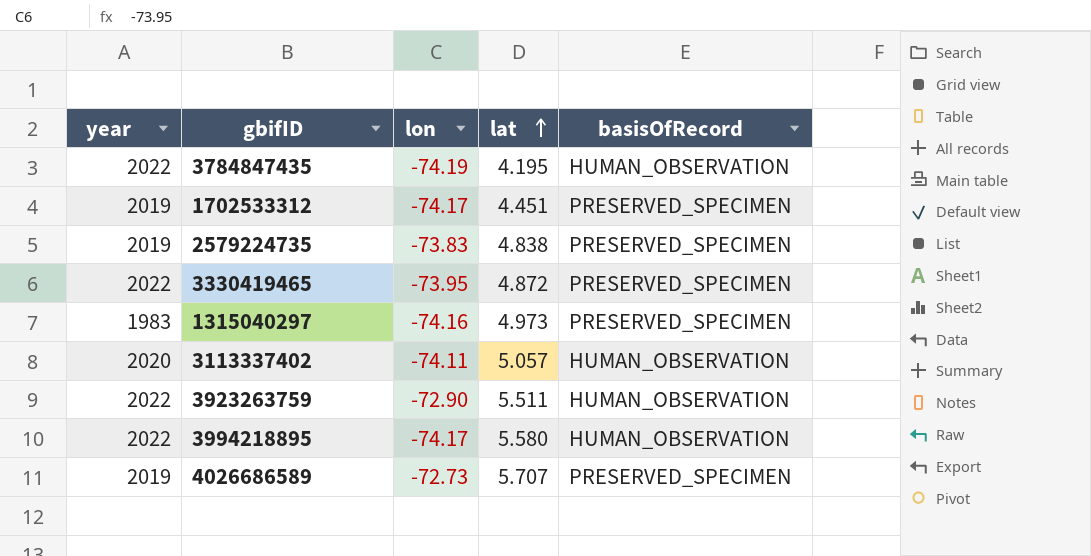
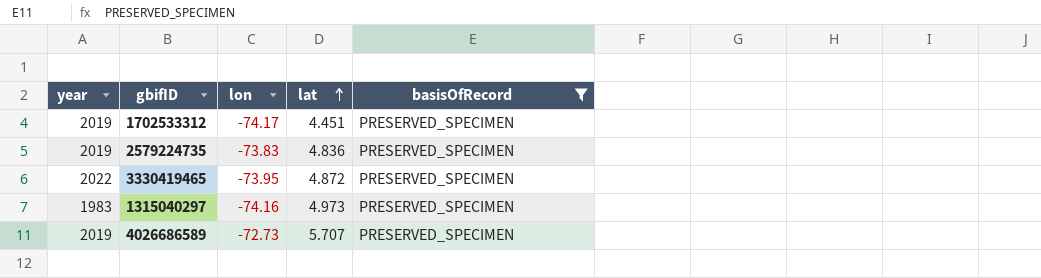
filter: none -> basisOfRecord = PRESERVED_SPECIMEN
2579224735 | lat: 4.838 -> 4.836

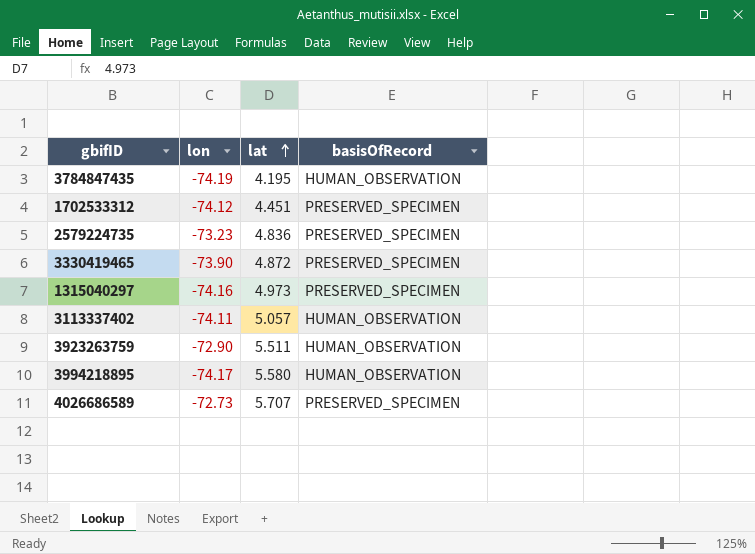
filter: basisOfRecord = PRESERVED_SPECIMEN -> none
column year | position: 1 -> none
1702533312 | lon: -74.17 -> -74.12
2579224735 | lon: -73.83 -> -73.23
3330419465 | lon: -73.95 -> -73.90

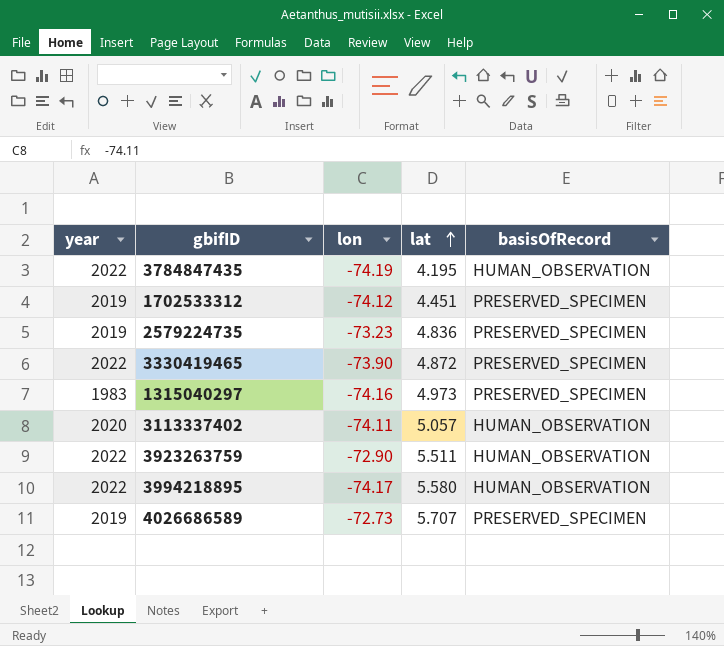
column year | position: none -> 1

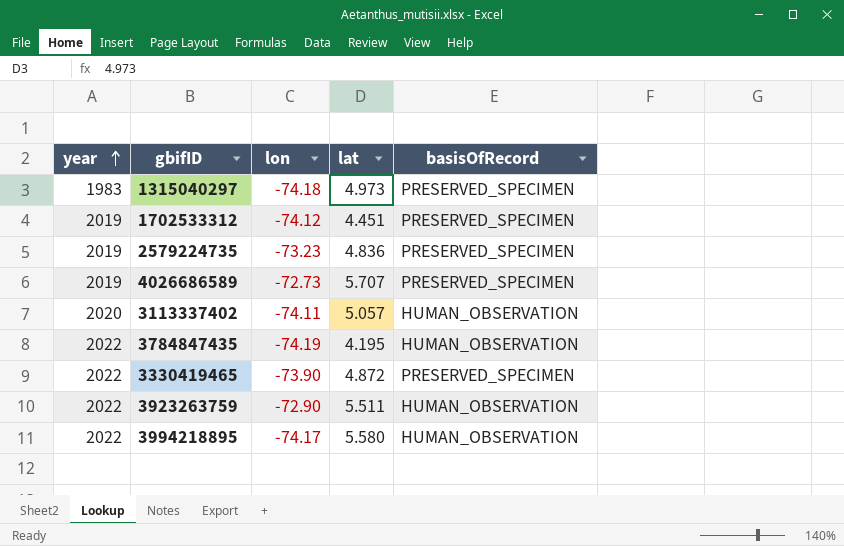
row order: lat ascending -> year ascending
1315040297 | lon: -74.16 -> -74.18

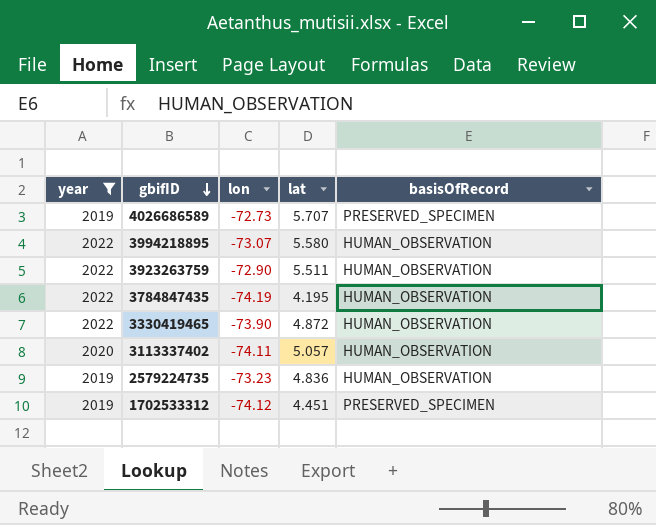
filter: none -> year != 1983
row order: year ascending -> gbifID descending
3994218895 | lon: -74.17 -> -73.07
3330419465 | basisOfRecord: PRESERVED_SPECIMEN -> HUMAN_OBSERVATION
2579224735 | basisOfRecord: PRESERVED_SPECIMEN -> HUMAN_OBSERVATION

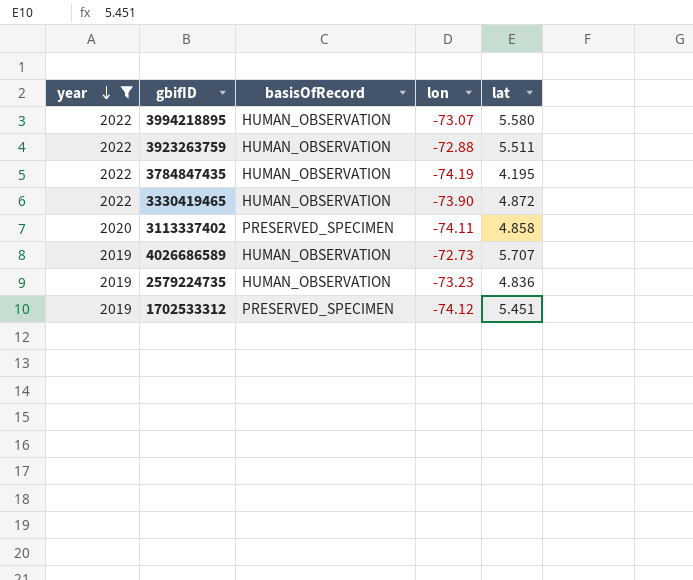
row order: gbifID descending -> year descending
column basisOfRecord | position: 5 -> 3
3923263759 | lon: -72.90 -> -72.88
3113337402 | basisOfRecord: HUMAN_OBSERVATION -> PRESERVED_SPECIMEN
3113337402 | lat: 5.057 -> 4.858
4026686589 | basisOfRecord: PRESERVED_SPECIMEN -> HUMAN_OBSERVATION
1702533312 | lat: 4.451 -> 5.451

